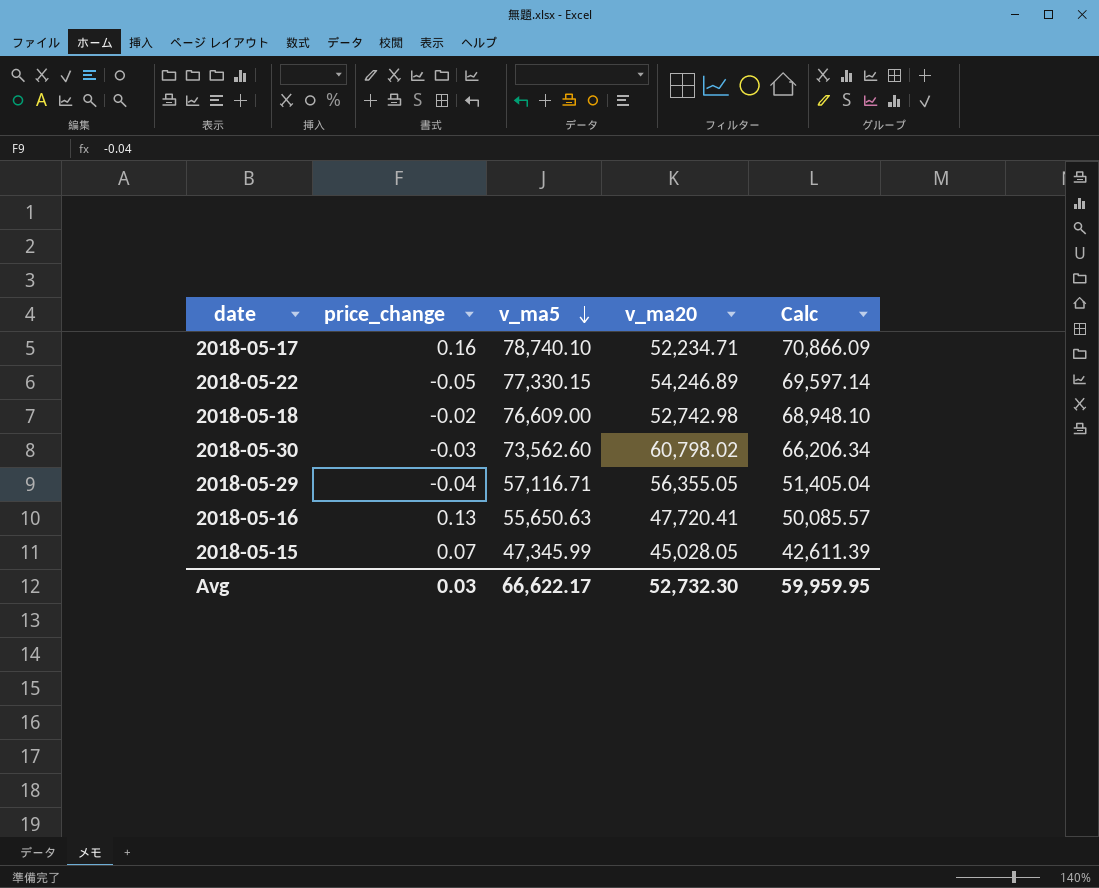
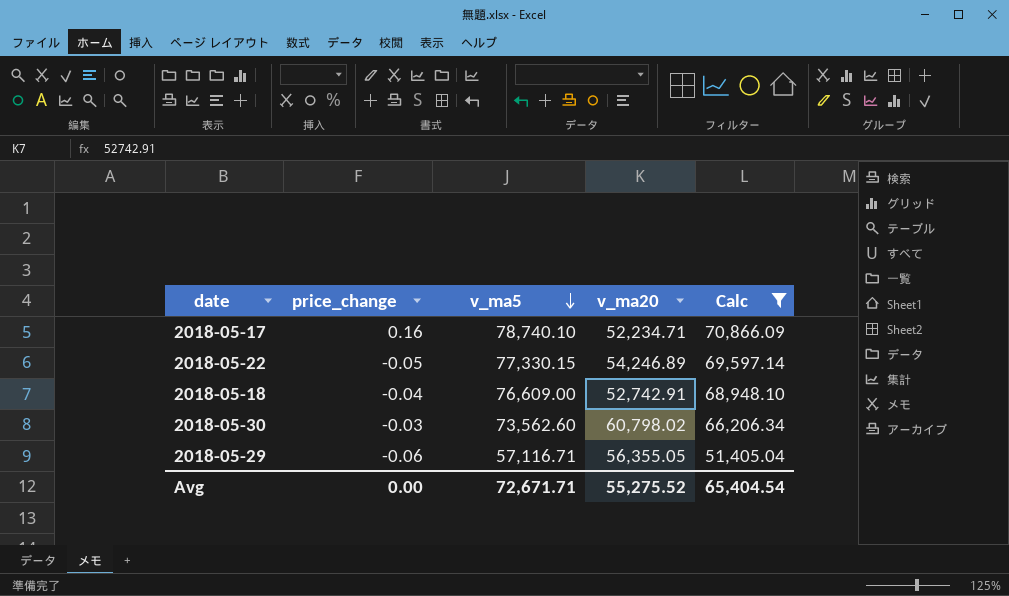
filter: none -> Calc >= 51,405.04
2018-05-18 | price_change: -0.02 -> -0.04
2018-05-18 | v_ma20: 52,742.98 -> 52,742.91
2018-05-29 | price_change: -0.04 -> -0.06
Avg | price_change: 0.03 -> 0.00
Avg | v_ma5: 66,622.17 -> 72,671.71
Avg | v_ma20: 52,732.30 -> 55,275.52
Avg | Calc: 59,959.95 -> 65,404.54

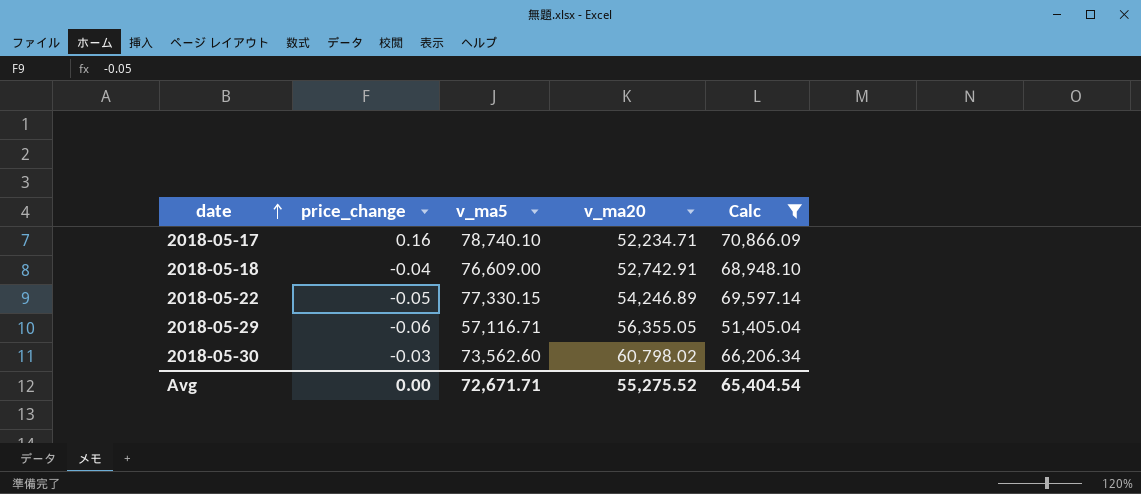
row order: v_ma5 descending -> date ascending

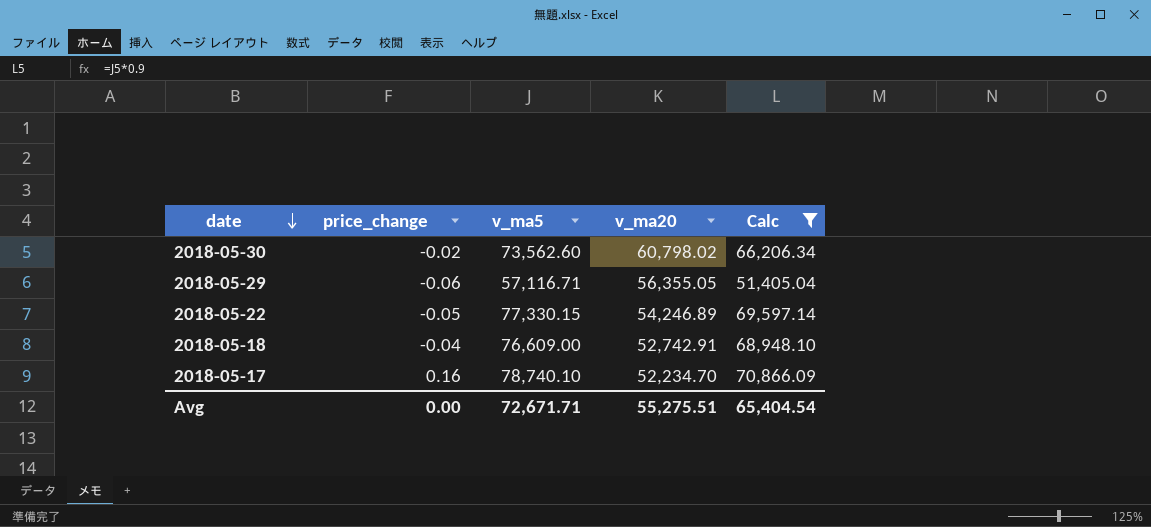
row order: date ascending -> date descending
2018-05-30 | price_change: -0.03 -> -0.02
2018-05-17 | v_ma20: 52,234.71 -> 52,234.70
Avg | v_ma20: 55,275.52 -> 55,275.51

